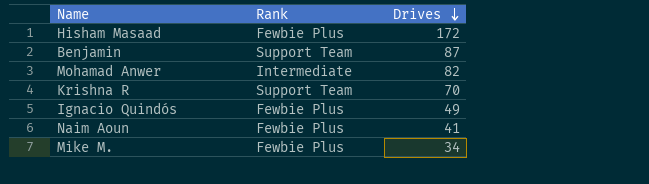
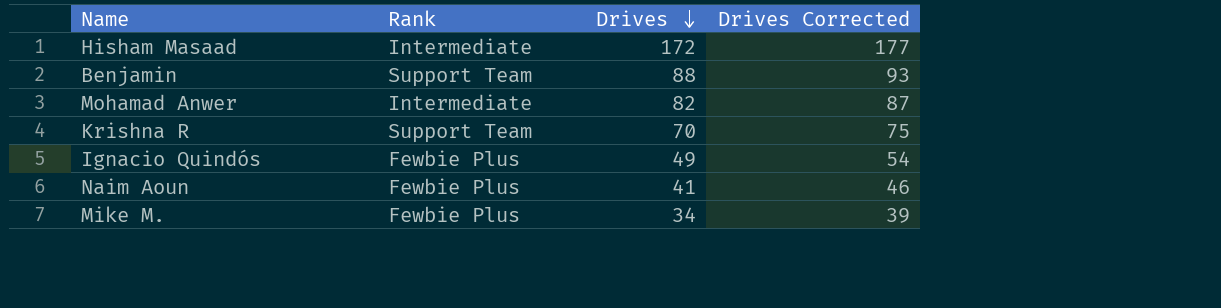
column Drives Corrected | formula: none -> [Drives] + 5
Hisham Masaad | Rank: Fewbie Plus -> Intermediate
Benjamin | Drives: 87 -> 88

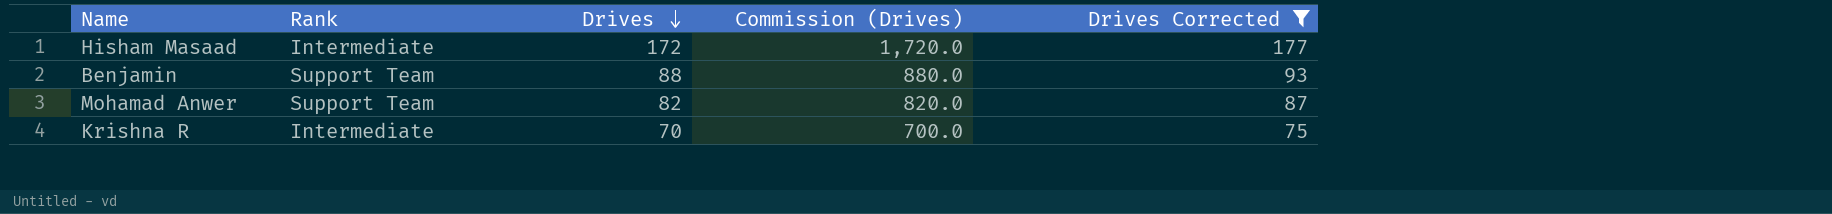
filter: none -> Drives Corrected >= 75
column Commission (Drives) | formula: none -> [Drives] * 10
Mohamad Anwer | Rank: Intermediate -> Support Team
Krishna R | Rank: Support Team -> Intermediate

